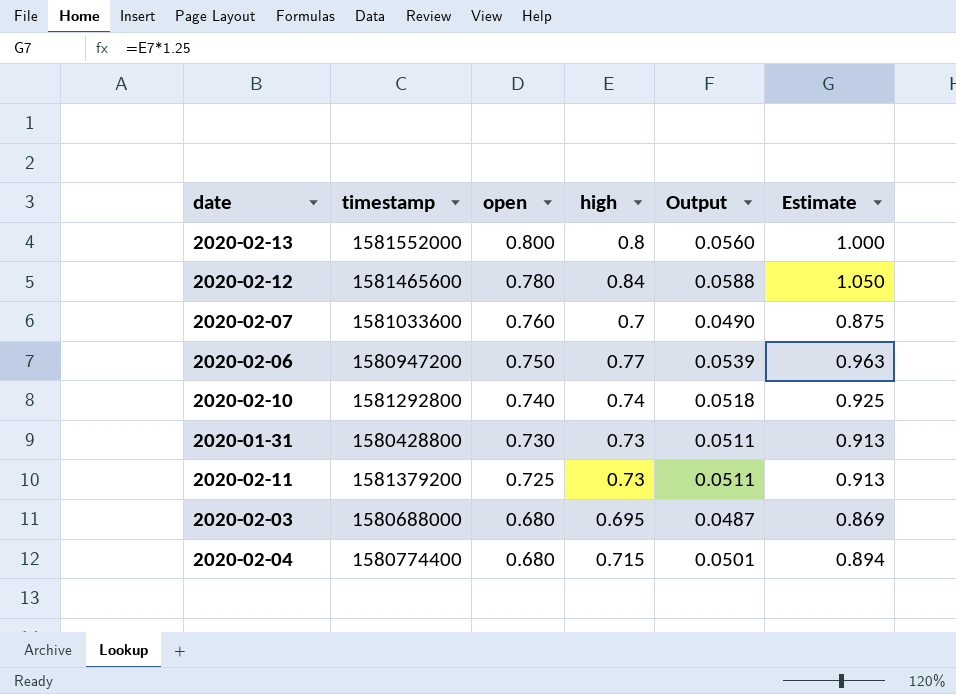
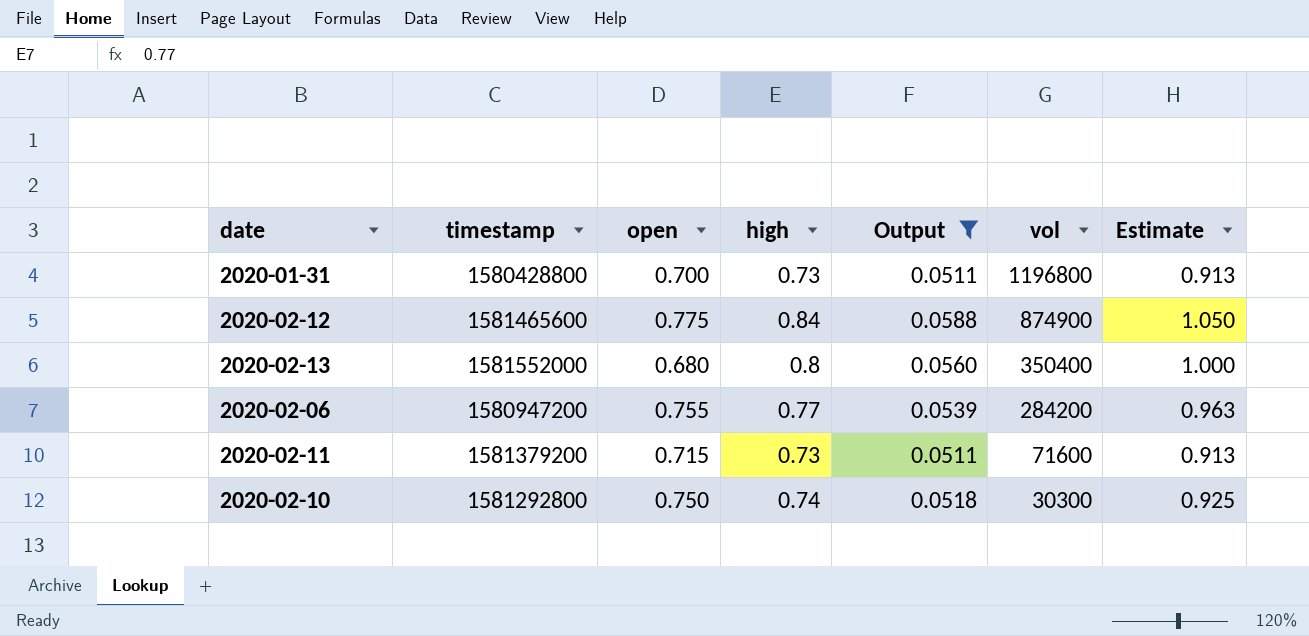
filter: none -> Output >= 0.0511
row order: open descending -> vol descending
column vol | position: none -> 6
2020-01-31 | open: 0.730 -> 0.700
2020-02-12 | open: 0.780 -> 0.775
2020-02-13 | open: 0.800 -> 0.680
2020-02-06 | open: 0.750 -> 0.755
2020-02-11 | open: 0.725 -> 0.715
2020-02-10 | open: 0.740 -> 0.750

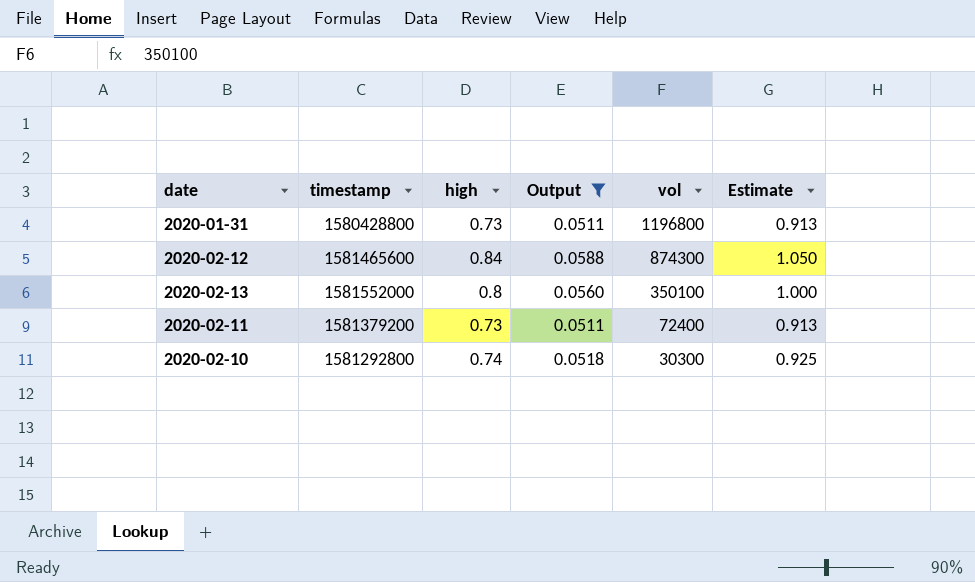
column open | position: 3 -> none
row 2020-02-06: 1580947200 | 0.755 | 0.77 | 0.0539 | 284200 | 0.963 -> none
2020-02-12 | vol: 874900 -> 874300
2020-02-13 | vol: 350400 -> 350100
2020-02-11 | vol: 71600 -> 72400

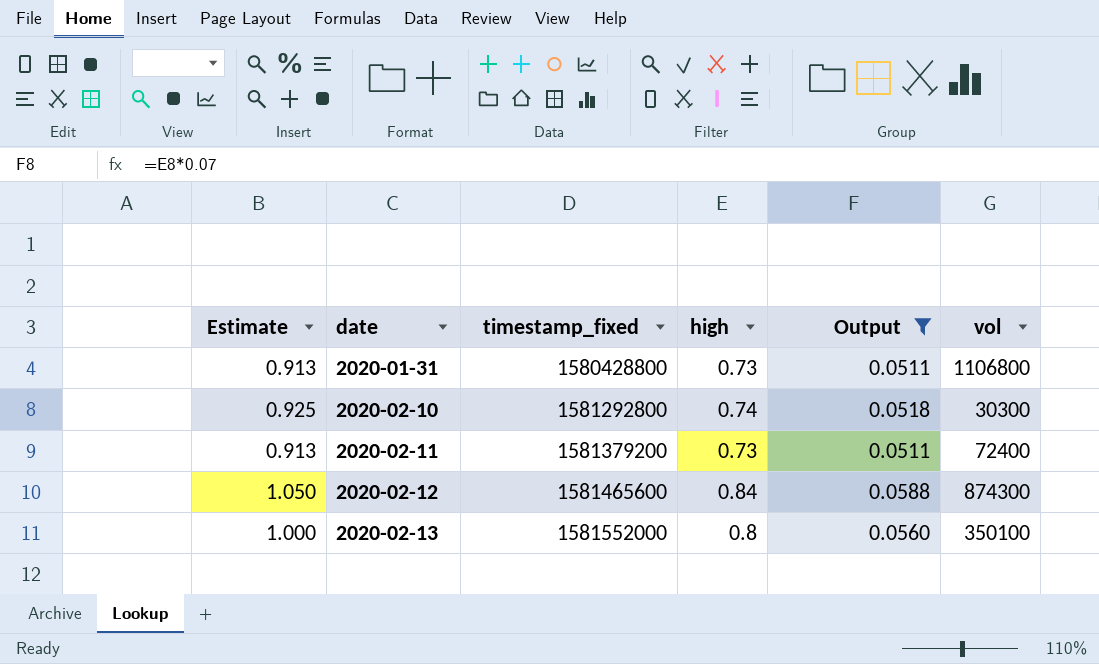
row order: vol descending -> date ascending
column Estimate | position: 6 -> 1
column name: timestamp -> timestamp_fixed
2020-01-31 | vol: 1196800 -> 1106800

